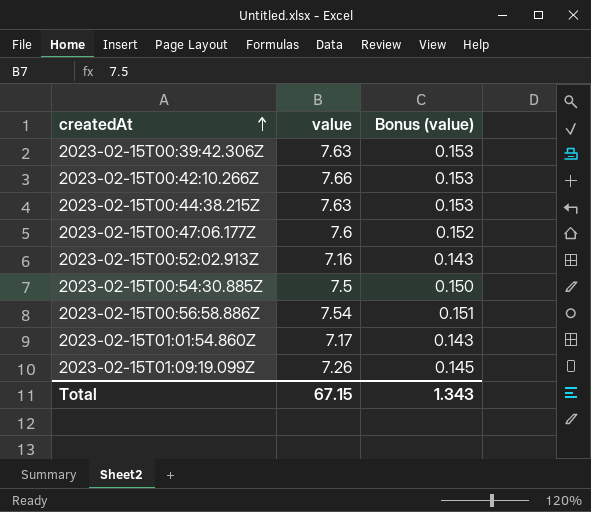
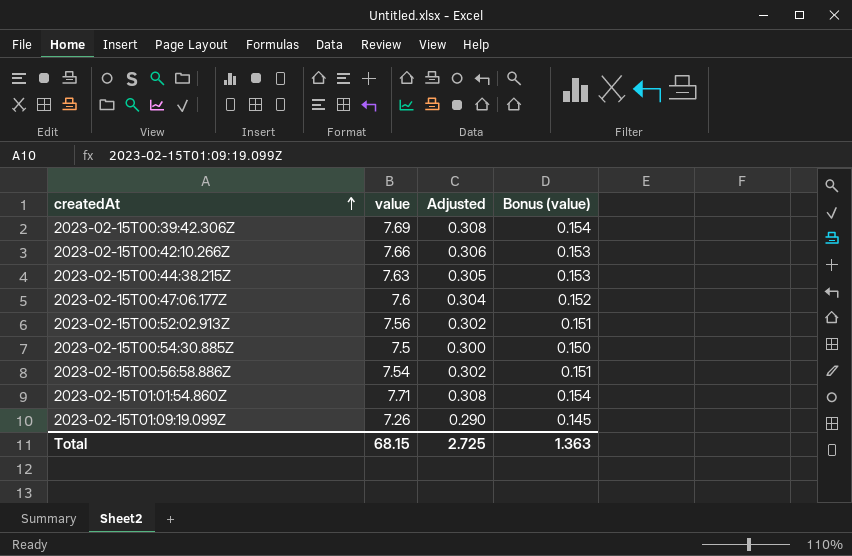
column Adjusted | formula: none -> [value] * 0.04
2023-02-15T00:39:42.306Z | value: 7.63 -> 7.69
2023-02-15T00:39:42.306Z | Bonus (value): 0.153 -> 0.154
2023-02-15T00:52:02.913Z | value: 7.16 -> 7.56
2023-02-15T00:52:02.913Z | Bonus (value): 0.143 -> 0.151
2023-02-15T01:01:54.860Z | value: 7.17 -> 7.71
2023-02-15T01:01:54.860Z | Bonus (value): 0.143 -> 0.154
Total | value: 67.15 -> 68.15
Total | Bonus (value): 1.343 -> 1.363

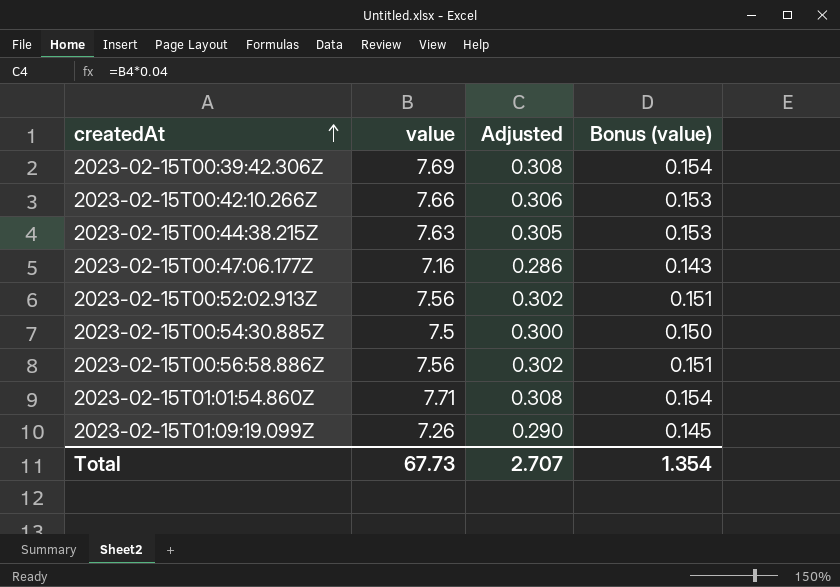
2023-02-15T00:47:06.177Z | value: 7.6 -> 7.16
2023-02-15T00:47:06.177Z | Adjusted: 0.304 -> 0.286
2023-02-15T00:47:06.177Z | Bonus (value): 0.152 -> 0.143
2023-02-15T00:56:58.886Z | value: 7.54 -> 7.56
Total | value: 68.15 -> 67.73
Total | Adjusted: 2.725 -> 2.707
Total | Bonus (value): 1.363 -> 1.354

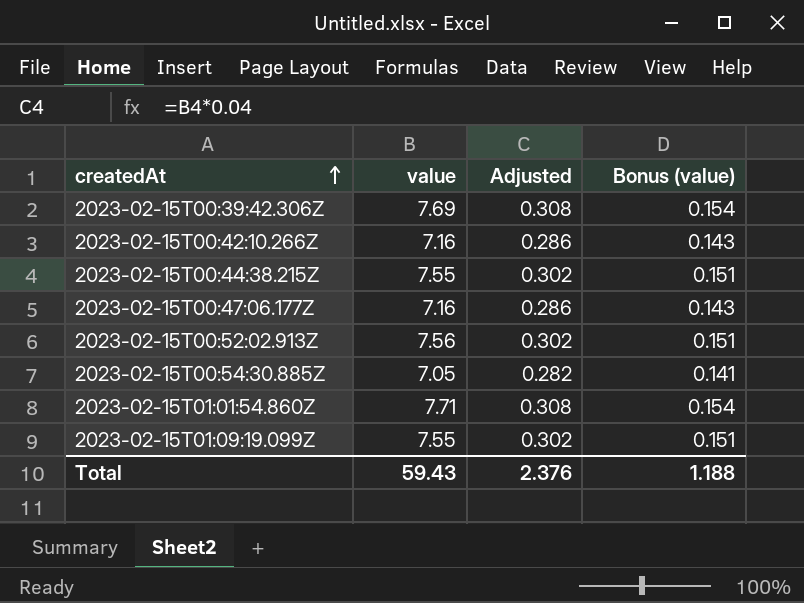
row 2023-02-15T00:56:58.886Z: 7.56 | 0.302 | 0.151 -> none
2023-02-15T00:42:10.266Z | value: 7.66 -> 7.16
2023-02-15T00:42:10.266Z | Adjusted: 0.306 -> 0.286
2023-02-15T00:42:10.266Z | Bonus (value): 0.153 -> 0.143
2023-02-15T00:44:38.215Z | value: 7.63 -> 7.55
2023-02-15T00:44:38.215Z | Adjusted: 0.305 -> 0.302
2023-02-15T00:44:38.215Z | Bonus (value): 0.153 -> 0.151
2023-02-15T00:54:30.885Z | value: 7.5 -> 7.05
2023-02-15T00:54:30.885Z | Adjusted: 0.300 -> 0.282
2023-02-15T00:54:30.885Z | Bonus (value): 0.150 -> 0.141
2023-02-15T01:09:19.099Z | value: 7.26 -> 7.55
2023-02-15T01:09:19.099Z | Adjusted: 0.290 -> 0.302
2023-02-15T01:09:19.099Z | Bonus (value): 0.145 -> 0.151
Total | value: 67.73 -> 59.43
Total | Adjusted: 2.707 -> 2.376
Total | Bonus (value): 1.354 -> 1.188

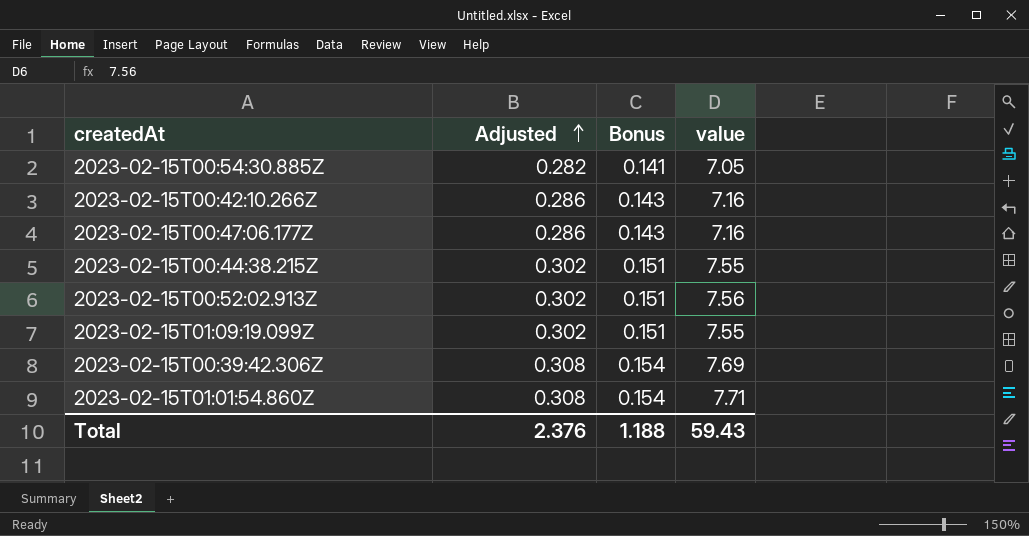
row order: createdAt ascending -> Adjusted ascending
column name: Bonus (value) -> Bonus
column value | position: 2 -> 4

